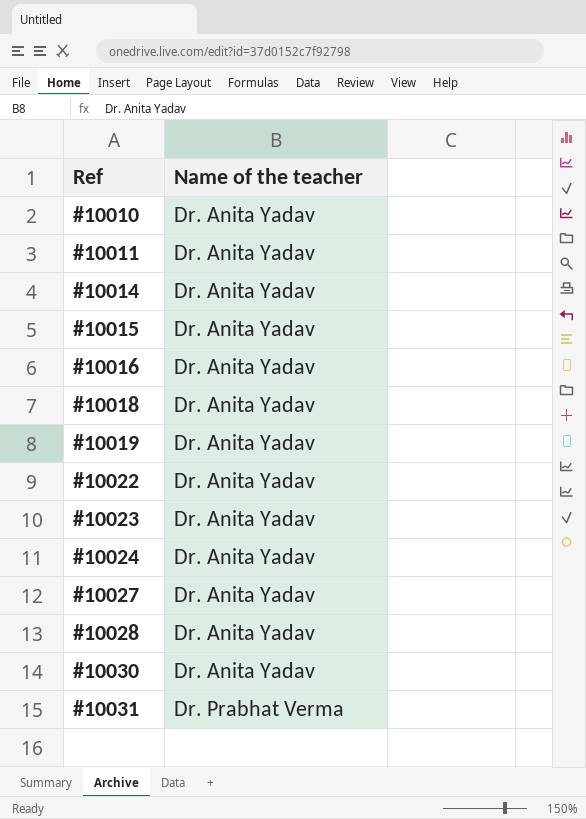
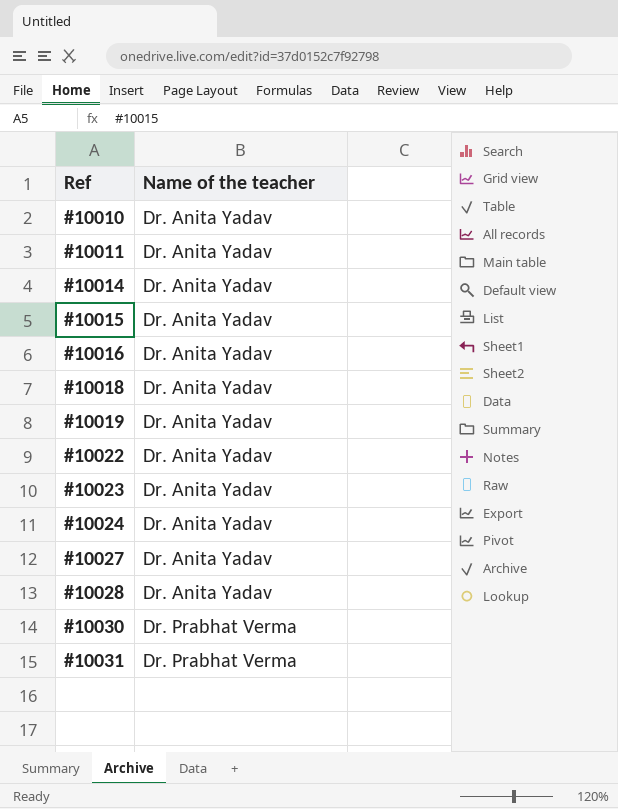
#10030 | Name of the teacher: Dr. Anita Yadav -> Dr. Prabhat Verma

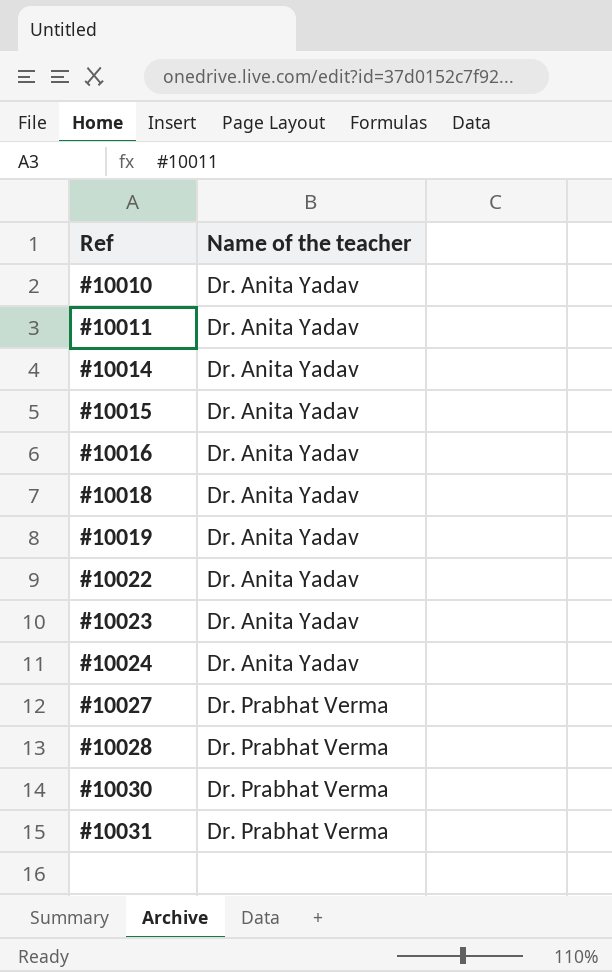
#10027 | Name of the teacher: Dr. Anita Yadav -> Dr. Prabhat Verma
#10028 | Name of the teacher: Dr. Anita Yadav -> Dr. Prabhat Verma

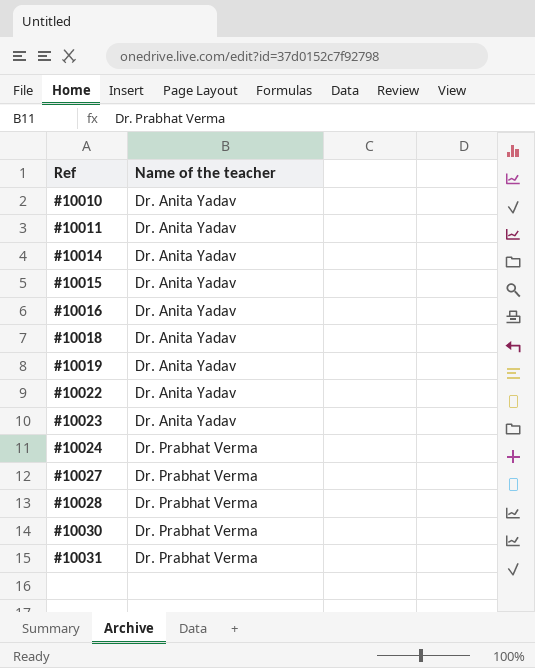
#10024 | Name of the teacher: Dr. Anita Yadav -> Dr. Prabhat Verma

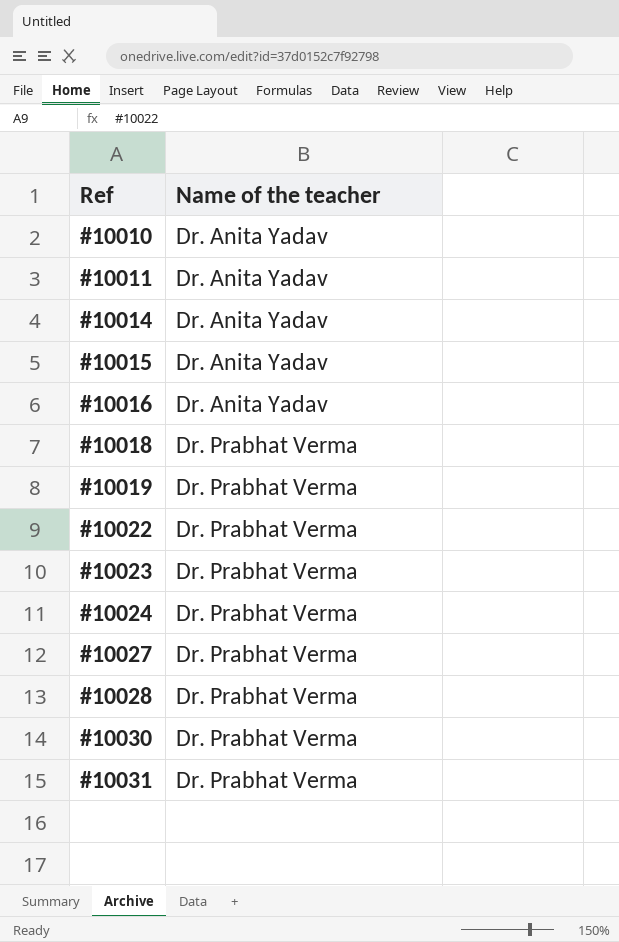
#10018 | Name of the teacher: Dr. Anita Yadav -> Dr. Prabhat Verma
#10019 | Name of the teacher: Dr. Anita Yadav -> Dr. Prabhat Verma
#10022 | Name of the teacher: Dr. Anita Yadav -> Dr. Prabhat Verma
#10023 | Name of the teacher: Dr. Anita Yadav -> Dr. Prabhat Verma

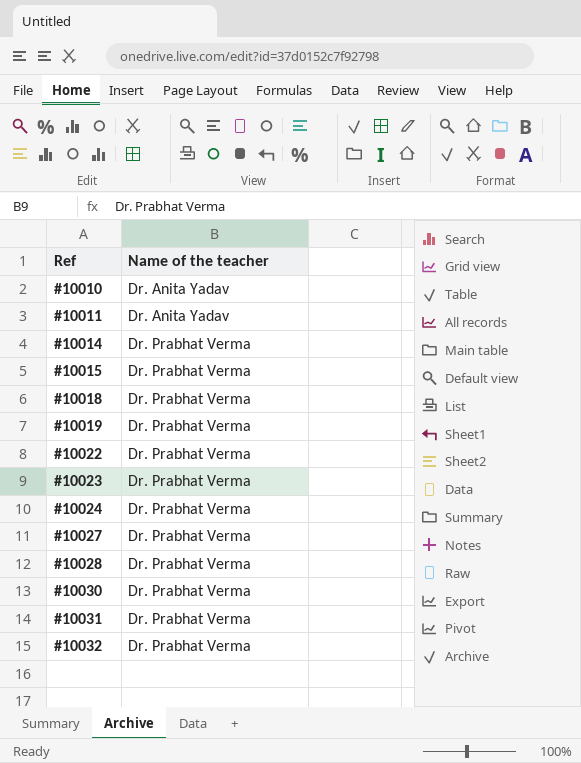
row #10016: Dr. Anita Yadav -> none
#10014 | Name of the teacher: Dr. Anita Yadav -> Dr. Prabhat Verma
#10015 | Name of the teacher: Dr. Anita Yadav -> Dr. Prabhat Verma
row #10032: none -> Dr. Prabhat Verma

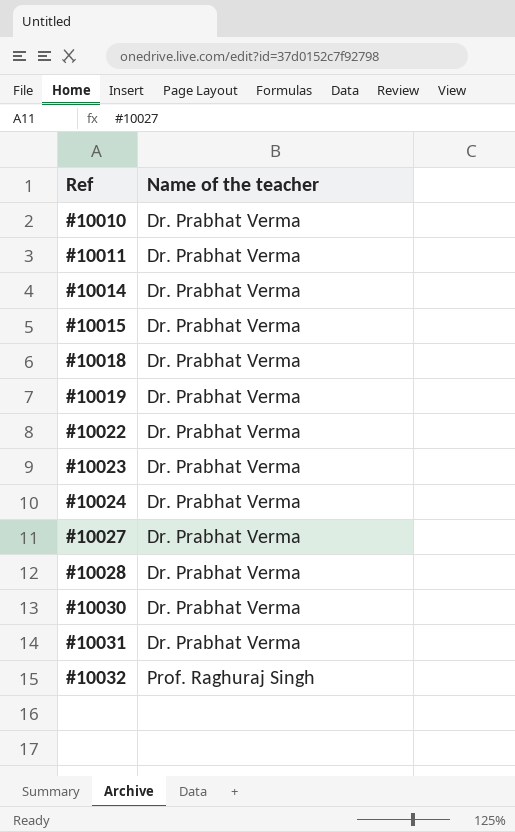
#10010 | Name of the teacher: Dr. Anita Yadav -> Dr. Prabhat Verma
#10011 | Name of the teacher: Dr. Anita Yadav -> Dr. Prabhat Verma
#10032 | Name of the teacher: Dr. Prabhat Verma -> Prof. Raghuraj Singh

